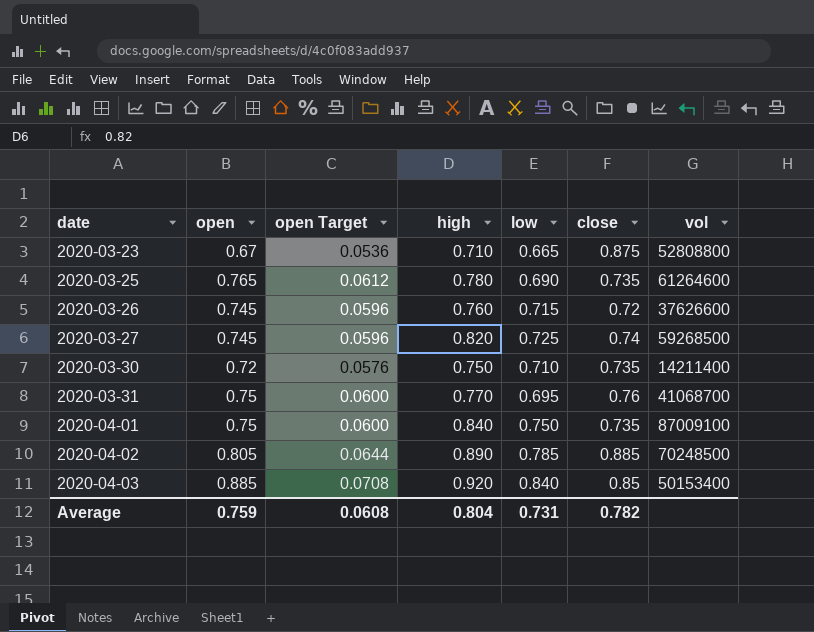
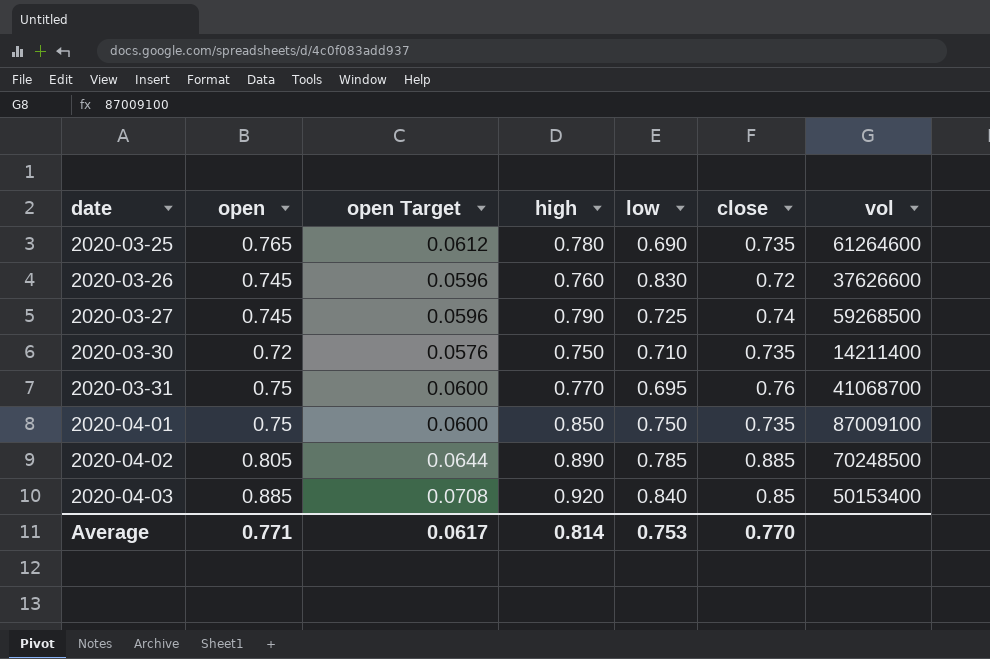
row 2020-03-23: 0.67 | 0.0536 | 0.710 | 0.665 | 0.875 | 52808800 -> none
2020-03-26 | low: 0.715 -> 0.830
2020-03-27 | high: 0.820 -> 0.790
2020-04-01 | high: 0.840 -> 0.850
Average | open: 0.759 -> 0.771
Average | open Target: 0.0608 -> 0.0617
Average | high: 0.804 -> 0.814
Average | low: 0.731 -> 0.753
Average | close: 0.782 -> 0.770

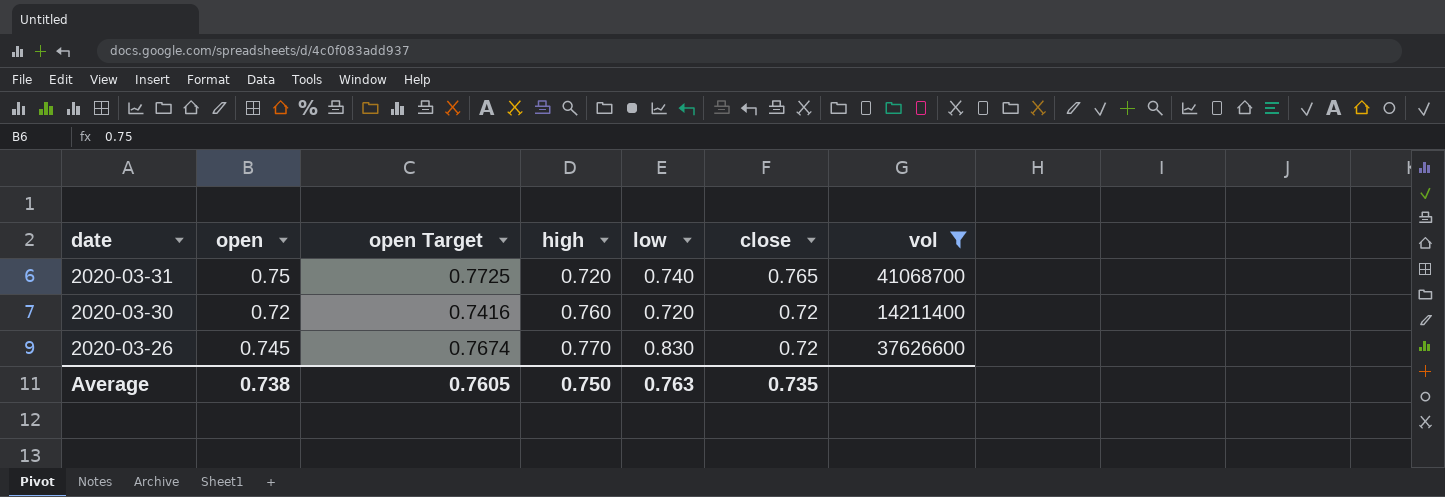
filter: none -> vol <= 41068700
row order: date ascending -> date descending
column open Target | formula: [open] * 0.08 -> [open] * 1.03
2020-03-31 | high: 0.770 -> 0.720
2020-03-31 | low: 0.695 -> 0.740
2020-03-31 | close: 0.76 -> 0.765
2020-03-30 | high: 0.750 -> 0.760
2020-03-30 | low: 0.710 -> 0.720
2020-03-30 | close: 0.735 -> 0.72
2020-03-26 | high: 0.760 -> 0.770
Average | open: 0.771 -> 0.738
Average | open Target: 0.0617 -> 0.7605
Average | high: 0.814 -> 0.750
Average | low: 0.753 -> 0.763
Average | close: 0.770 -> 0.735

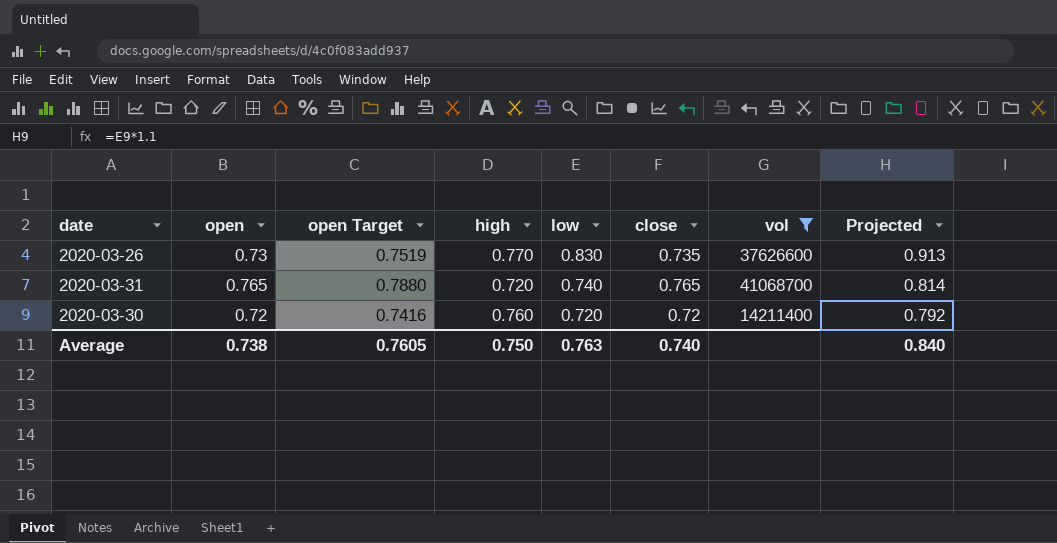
row order: date descending -> low descending
column Projected | formula: none -> [low] * 1.1
2020-03-26 | open: 0.745 -> 0.73
2020-03-26 | open Target: 0.7674 -> 0.7519
2020-03-26 | close: 0.72 -> 0.735
2020-03-31 | open: 0.75 -> 0.765
2020-03-31 | open Target: 0.7725 -> 0.7880
Average | close: 0.735 -> 0.740

